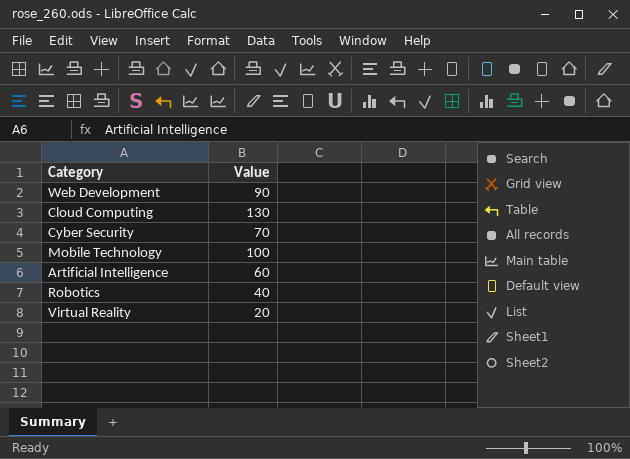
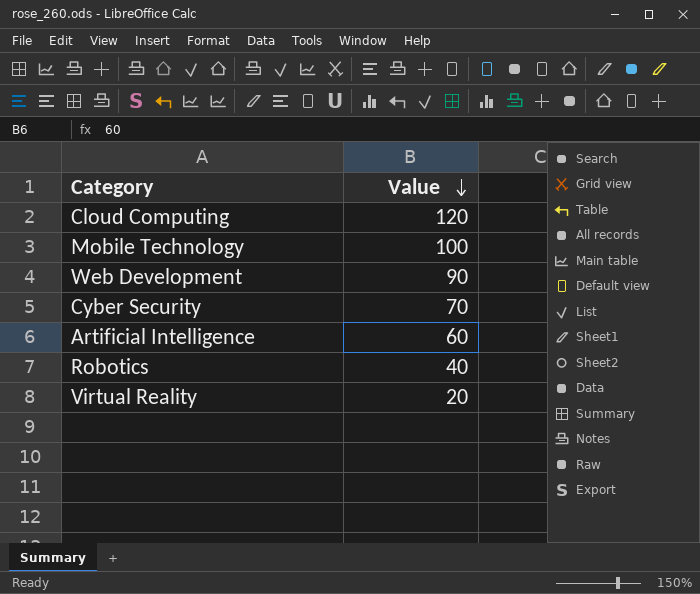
row order: none -> Value descending
Cloud Computing | Value: 130 -> 120

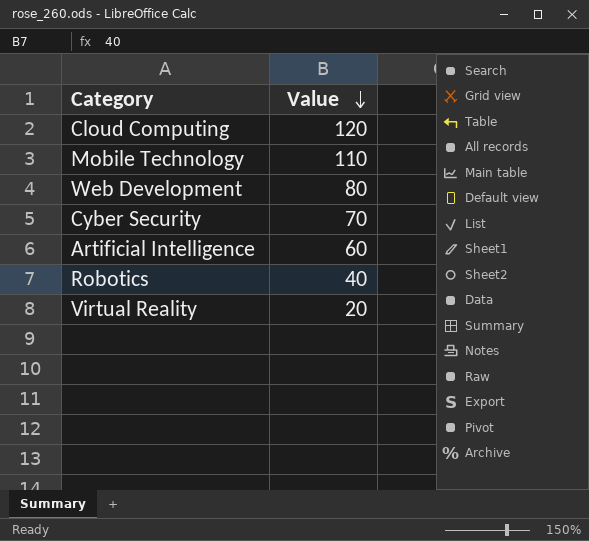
Mobile Technology | Value: 100 -> 110
Web Development | Value: 90 -> 80

